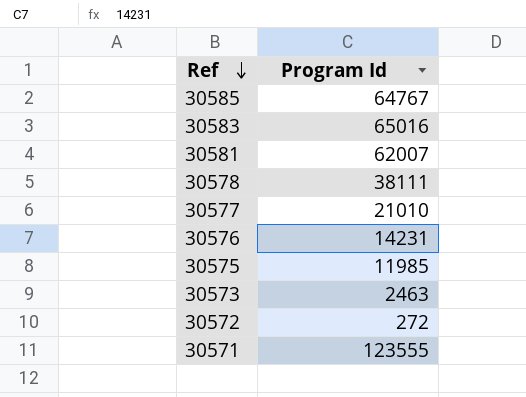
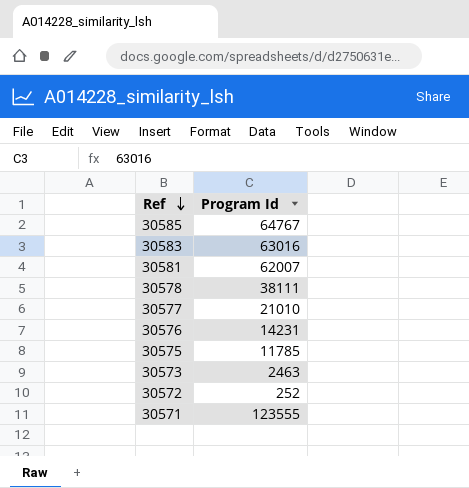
30583 | Program Id: 65016 -> 63016
30575 | Program Id: 11985 -> 11785
30572 | Program Id: 272 -> 252

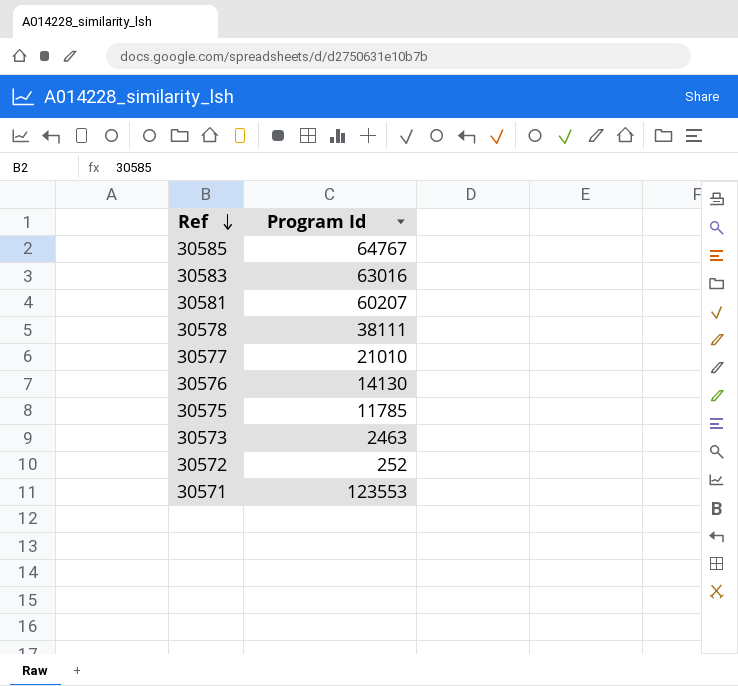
30581 | Program Id: 62007 -> 60207
30576 | Program Id: 14231 -> 14130
30571 | Program Id: 123555 -> 123553

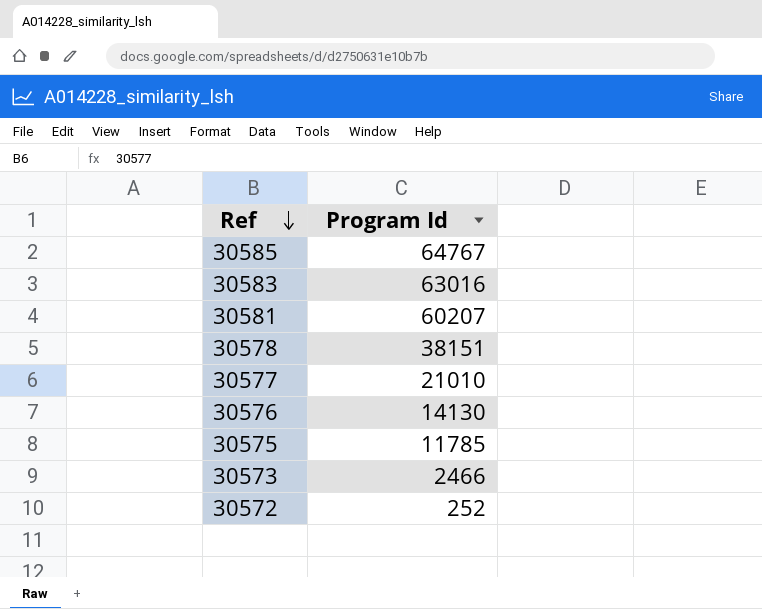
row 30571: 123553 -> none
30578 | Program Id: 38111 -> 38151
30573 | Program Id: 2463 -> 2466

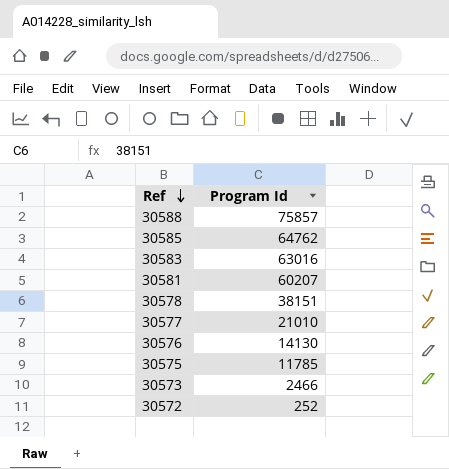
row 30588: none -> 75857
30585 | Program Id: 64767 -> 64762

